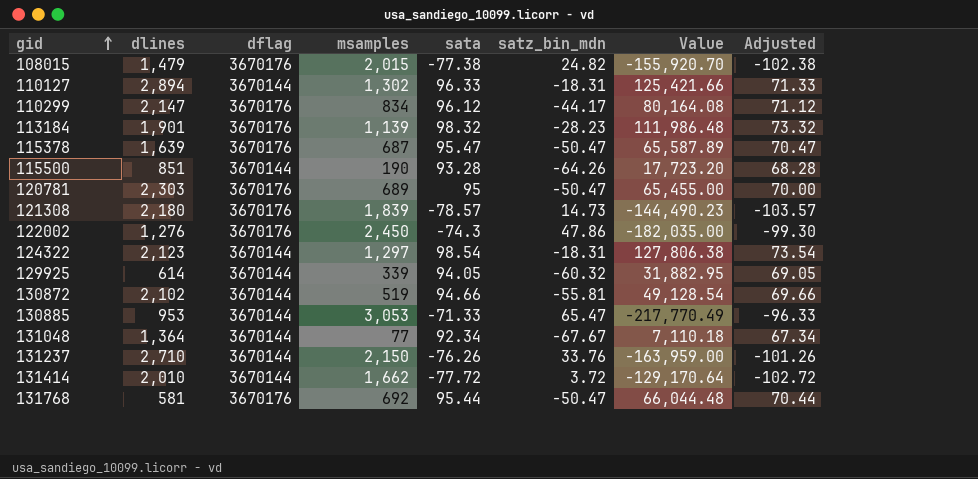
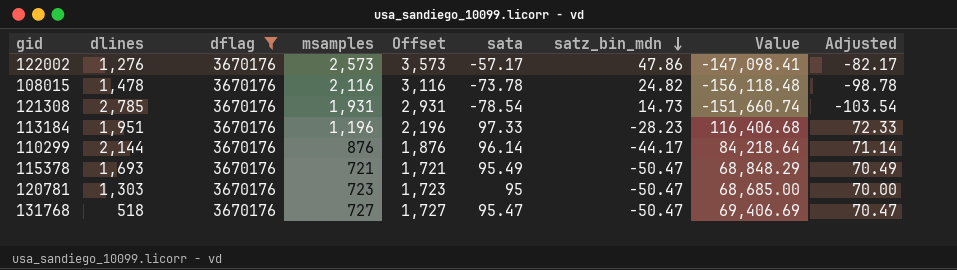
filter: none -> dflag = 3670176
row order: gid ascending -> satz_bin_mdn descending
column Offset | formula: none -> [msamples] + 1000
122002 | msamples: 2,450 -> 2,573
122002 | sata: -74.3 -> -57.17
122002 | Value: -182,035.00 -> -147,098.41
122002 | Adjusted: -99.30 -> -82.17
108015 | dlines: 1,479 -> 1,478
108015 | msamples: 2,015 -> 2,116
108015 | sata: -77.38 -> -73.78
108015 | Value: -155,920.70 -> -156,118.48
108015 | Adjusted: -102.38 -> -98.78
121308 | dlines: 2,180 -> 2,785
121308 | msamples: 1,839 -> 1,931
121308 | sata: -78.57 -> -78.54
121308 | Value: -144,490.23 -> -151,660.74
121308 | Adjusted: -103.57 -> -103.54
113184 | dlines: 1,901 -> 1,951
113184 | msamples: 1,139 -> 1,196
113184 | sata: 98.32 -> 97.33
113184 | Value: 111,986.48 -> 116,406.68
113184 | Adjusted: 73.32 -> 72.33
110299 | dlines: 2,147 -> 2,144
110299 | msamples: 834 -> 876
110299 | sata: 96.12 -> 96.14
110299 | Value: 80,164.08 -> 84,218.64
110299 | Adjusted: 71.12 -> 71.14
115378 | dlines: 1,639 -> 1,693
115378 | msamples: 687 -> 721
115378 | sata: 95.47 -> 95.49
115378 | Value: 65,587.89 -> 68,848.29
115378 | Adjusted: 70.47 -> 70.49
120781 | dlines: 2,303 -> 1,303
120781 | msamples: 689 -> 723
120781 | Value: 65,455.00 -> 68,685.00
131768 | dlines: 581 -> 518
131768 | msamples: 692 -> 727
131768 | sata: 95.44 -> 95.47
131768 | Value: 66,044.48 -> 69,406.69
131768 | Adjusted: 70.44 -> 70.47

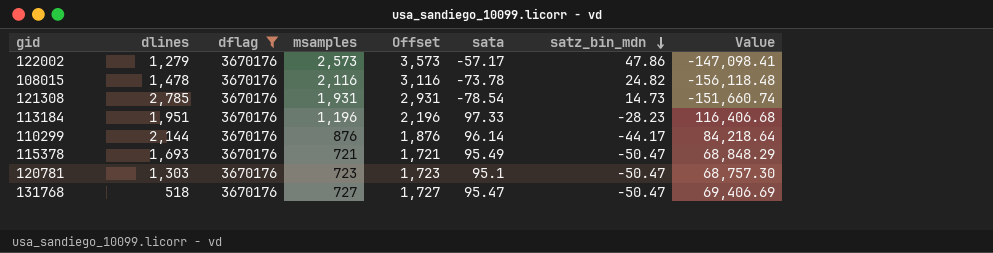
column Adjusted | formula: [sata] - 25 -> none
122002 | dlines: 1,276 -> 1,279
120781 | sata: 95 -> 95.1
120781 | Value: 68,685.00 -> 68,757.30

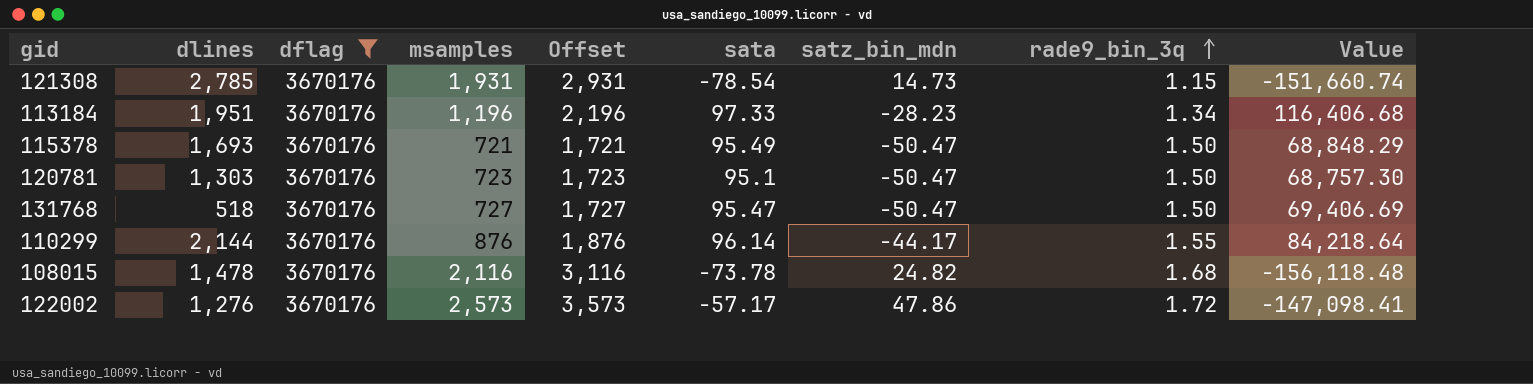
row order: satz_bin_mdn descending -> rade9_bin_3q ascending
column rade9_bin_3q | position: none -> 8
122002 | dlines: 1,279 -> 1,276

